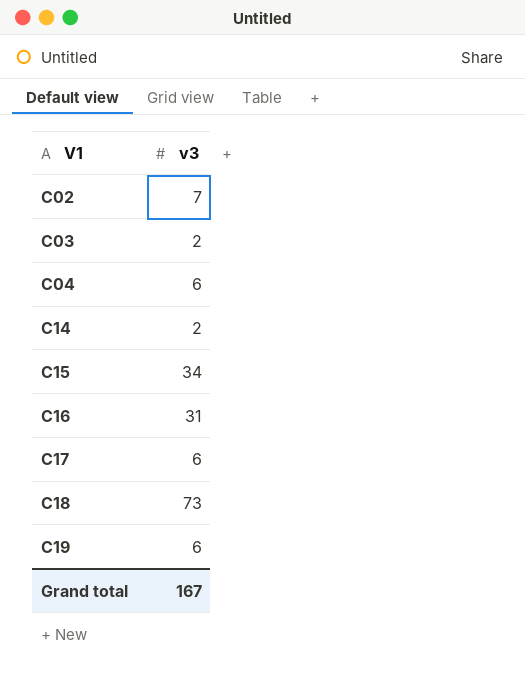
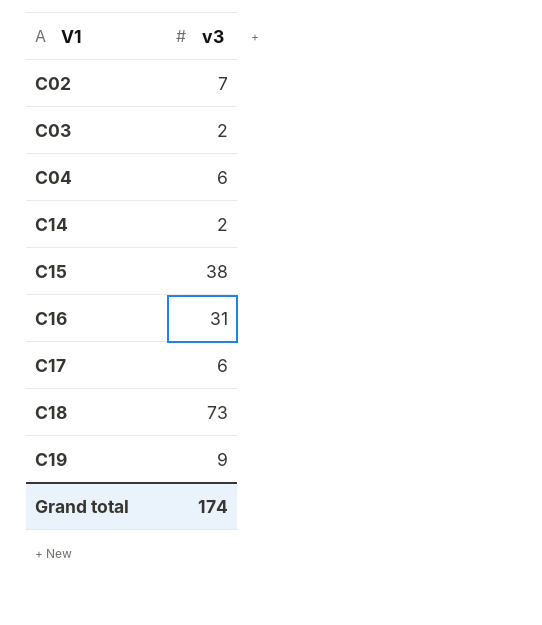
C15 | v3: 34 -> 38
C19 | v3: 6 -> 9
Grand total | v3: 167 -> 174

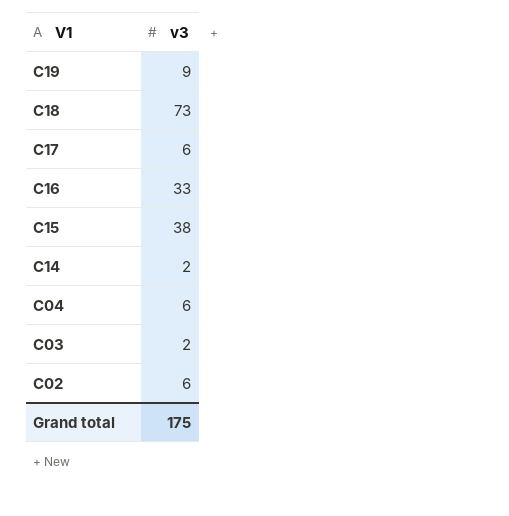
row order: V1 ascending -> V1 descending
C16 | v3: 31 -> 33
C02 | v3: 7 -> 6
Grand total | v3: 174 -> 175

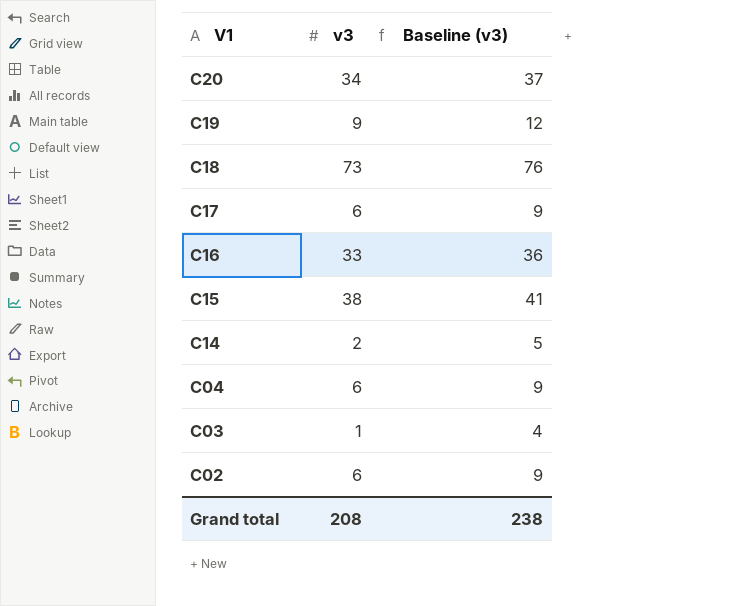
column Baseline (v3) | formula: none -> [v3] + 3
row C20: none -> 34 | 37
C03 | v3: 2 -> 1
Grand total | v3: 175 -> 208

